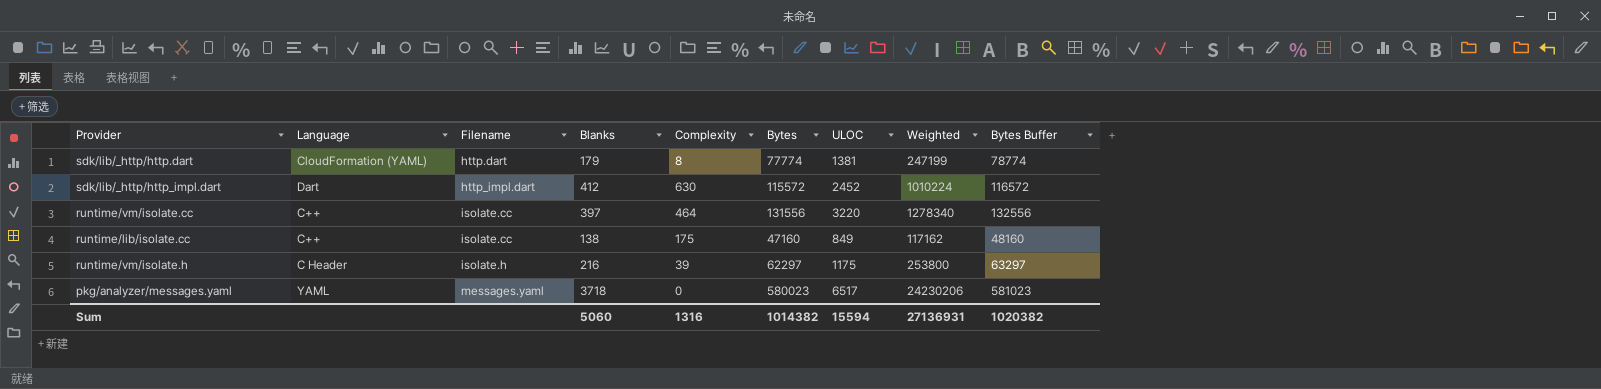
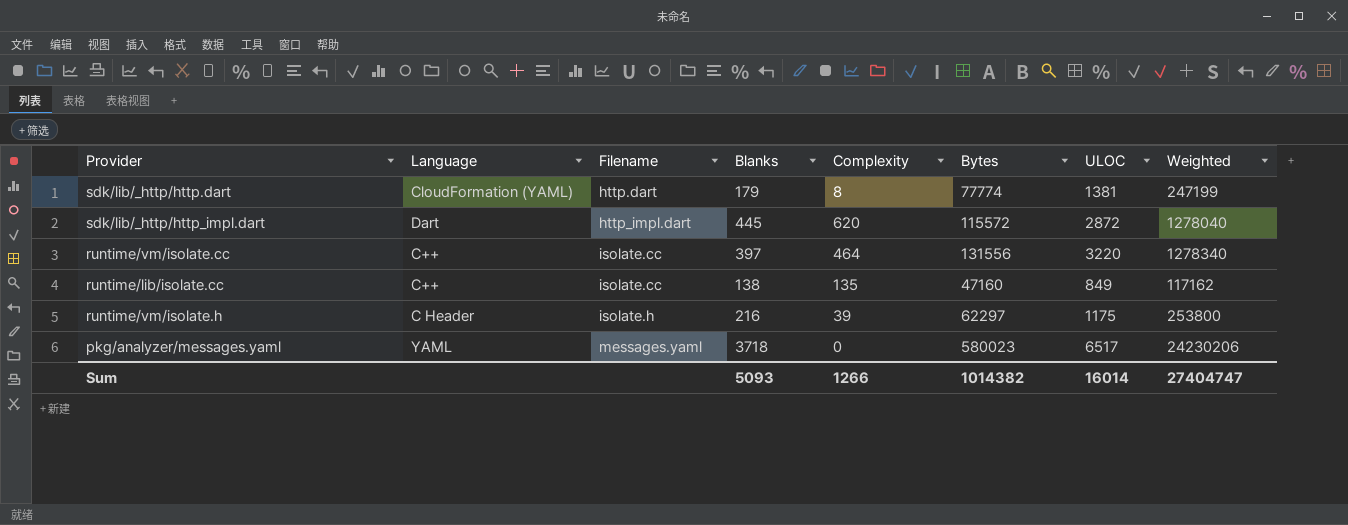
column Bytes Buffer | formula: [Bytes] + 1000 -> none
sdk/lib/_http/http_impl.dart | Blanks: 412 -> 445
sdk/lib/_http/http_impl.dart | Complexity: 630 -> 620
sdk/lib/_http/http_impl.dart | ULOC: 2452 -> 2872
sdk/lib/_http/http_impl.dart | Weighted: 1010224 -> 1278040
runtime/lib/isolate.cc | Complexity: 175 -> 135
Sum | Blanks: 5060 -> 5093
Sum | Complexity: 1316 -> 1266
Sum | ULOC: 15594 -> 16014
Sum | Weighted: 27136931 -> 27404747

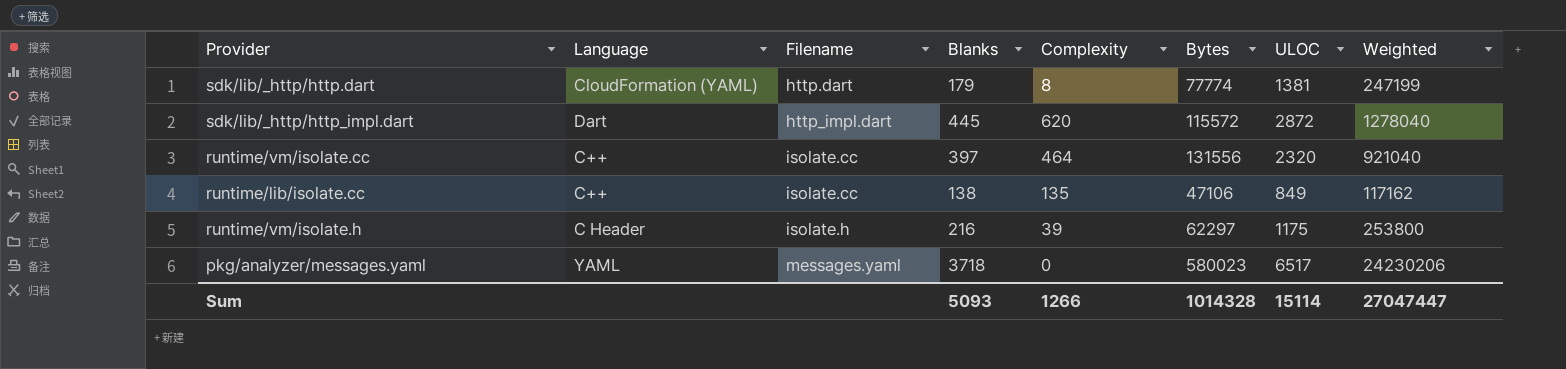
runtime/vm/isolate.cc | ULOC: 3220 -> 2320
runtime/vm/isolate.cc | Weighted: 1278340 -> 921040
runtime/lib/isolate.cc | Bytes: 47160 -> 47106
Sum | Bytes: 1014382 -> 1014328
Sum | ULOC: 16014 -> 15114
Sum | Weighted: 27404747 -> 27047447

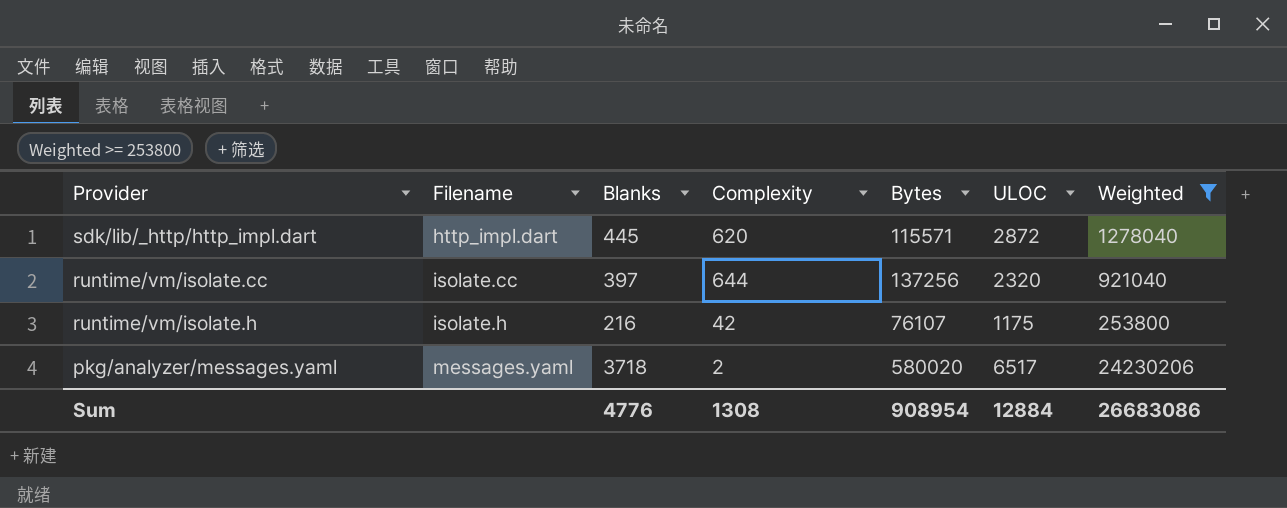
filter: none -> Weighted >= 253800
column Language | position: 2 -> none
sdk/lib/_http/http_impl.dart | Bytes: 115572 -> 115571
runtime/vm/isolate.cc | Complexity: 464 -> 644
runtime/vm/isolate.cc | Bytes: 131556 -> 137256
runtime/vm/isolate.h | Complexity: 39 -> 42
runtime/vm/isolate.h | Bytes: 62297 -> 76107
pkg/analyzer/messages.yaml | Complexity: 0 -> 2
pkg/analyzer/messages.yaml | Bytes: 580023 -> 580020
Sum | Blanks: 5093 -> 4776
Sum | Complexity: 1266 -> 1308
Sum | Bytes: 1014328 -> 908954
Sum | ULOC: 15114 -> 12884
Sum | Weighted: 27047447 -> 26683086

